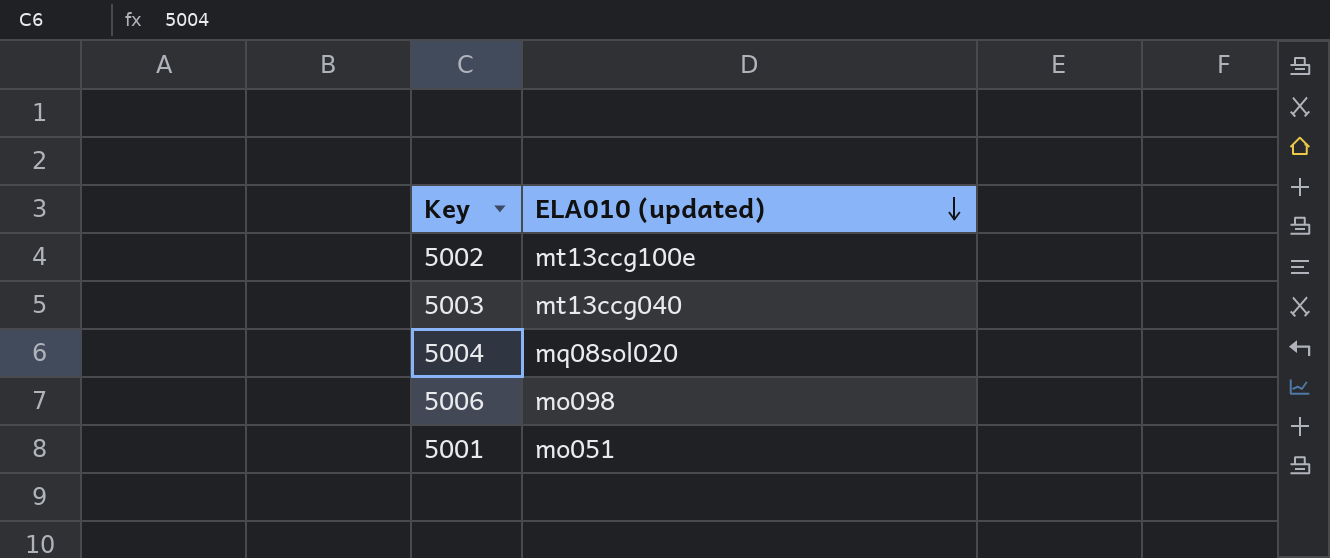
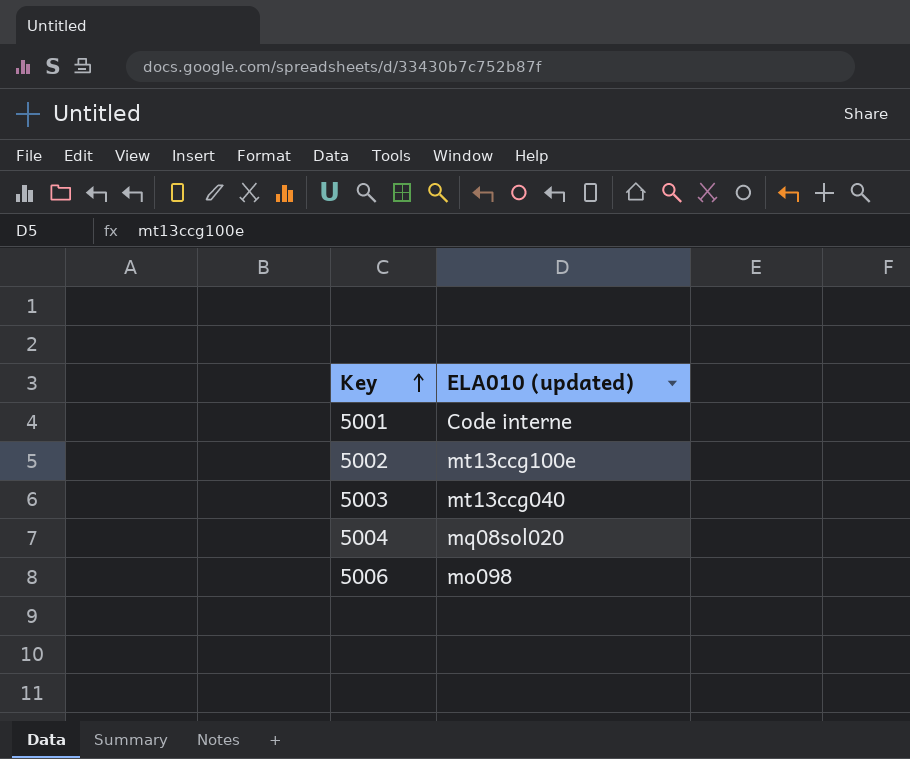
row order: ELA010 (updated) descending -> Key ascending
5001 | ELA010 (updated): mo051 -> Code interne

